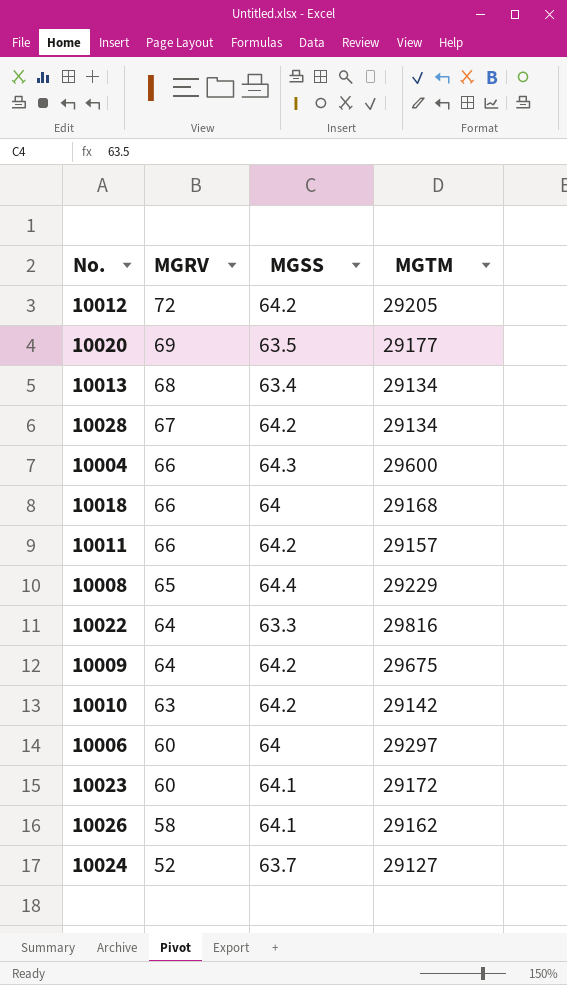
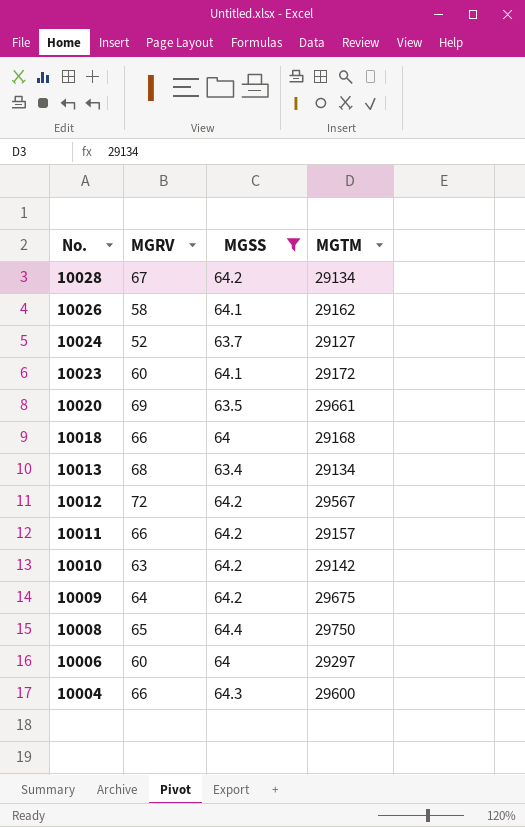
filter: none -> MGSS != 63.3
row order: MGRV descending -> No. descending
10020 | MGTM: 29177 -> 29661
10012 | MGTM: 29205 -> 29567
10008 | MGTM: 29229 -> 29750

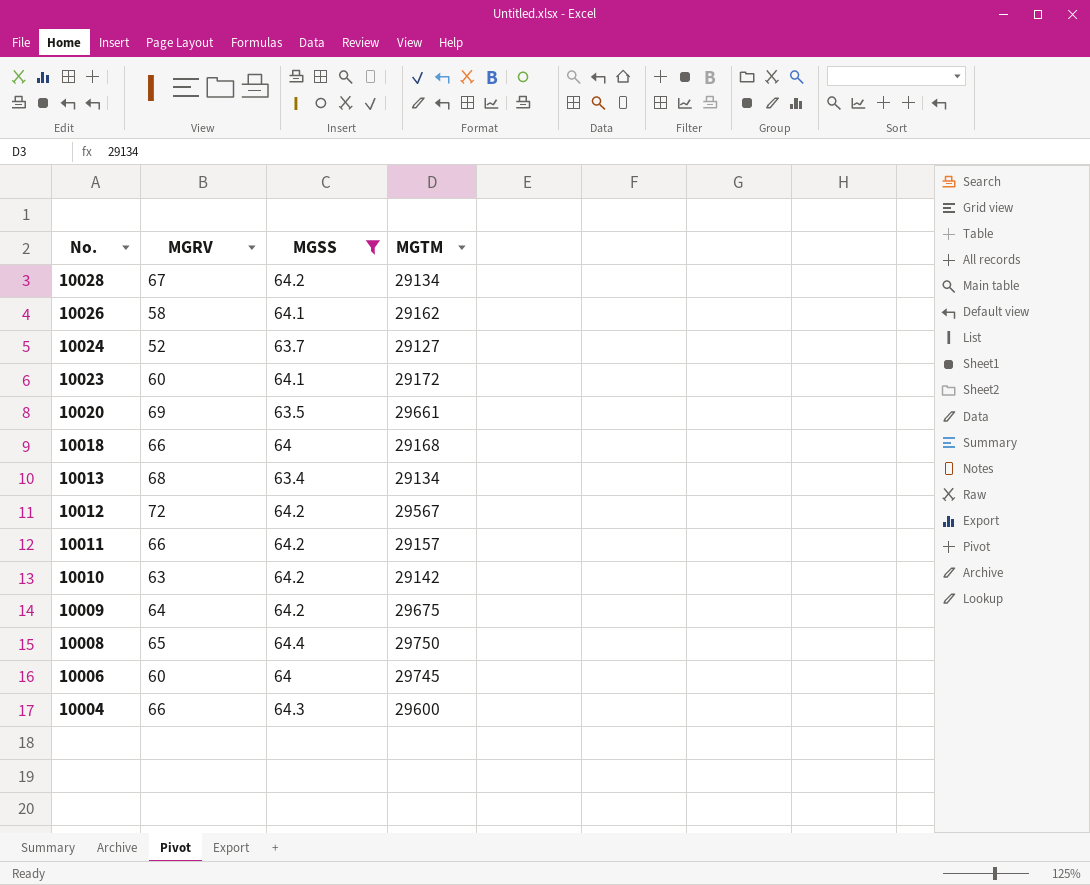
10006 | MGTM: 29297 -> 29745

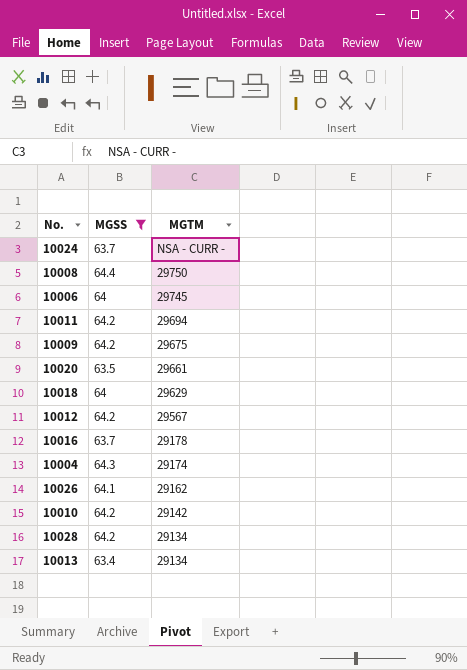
row order: No. descending -> MGTM descending
column MGRV | position: 2 -> none
row 10023: 60 | 64.1 | 29172 -> none
10024 | MGTM: 29127 -> NSA - CURR -
10011 | MGTM: 29157 -> 29694
10018 | MGTM: 29168 -> 29629
row 10016: none -> 63.7 | 29178
10004 | MGTM: 29600 -> 29174

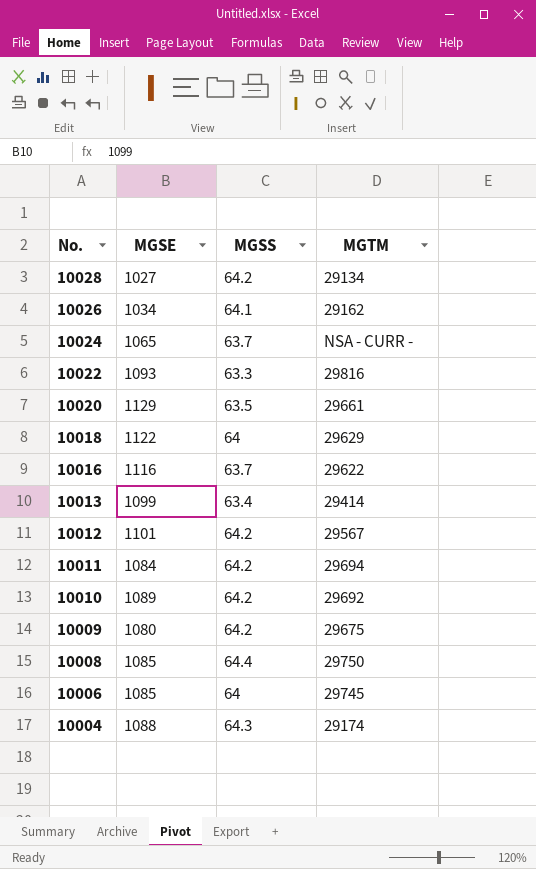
filter: MGSS != 63.3 -> none
row order: MGTM descending -> No. descending
column MGSE | position: none -> 2
10016 | MGTM: 29178 -> 29622
10013 | MGTM: 29134 -> 29414
10010 | MGTM: 29142 -> 29692

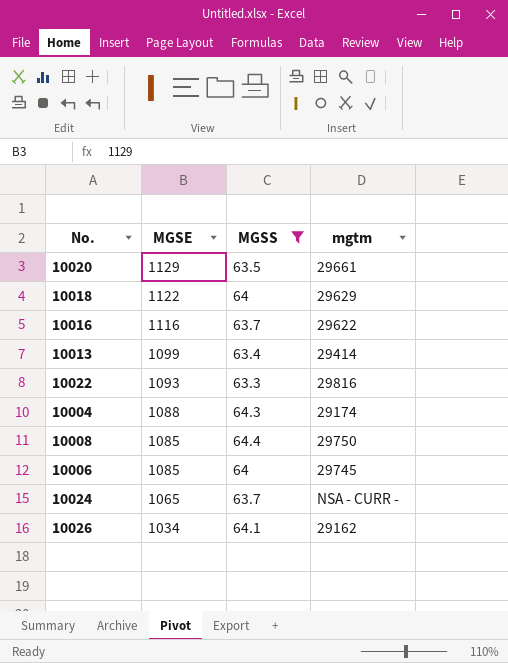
filter: none -> MGSS != 64.2
row order: No. descending -> MGSE descending
column name: MGTM -> mgtm

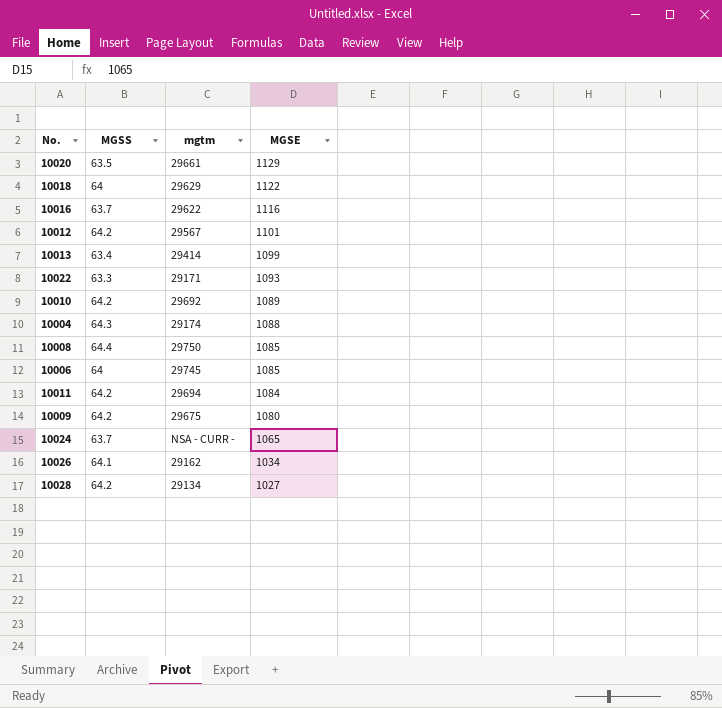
filter: MGSS != 64.2 -> none
column MGSE | position: 2 -> 4
10022 | mgtm: 29816 -> 29171

